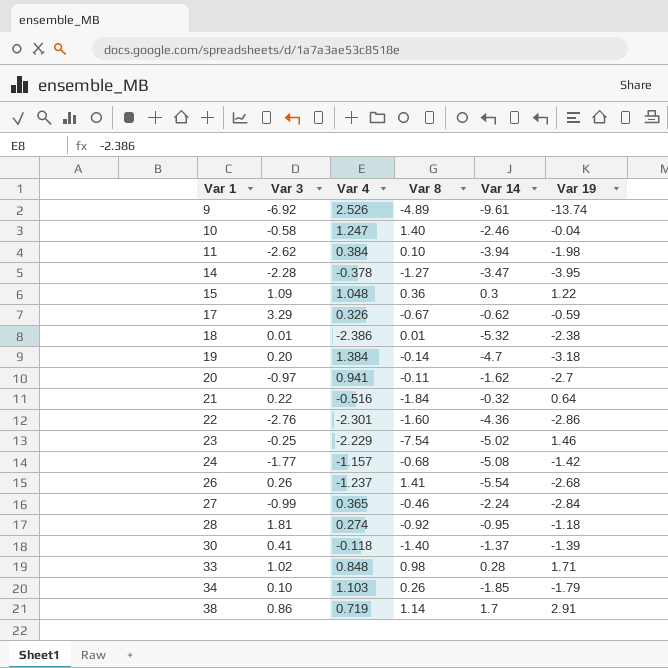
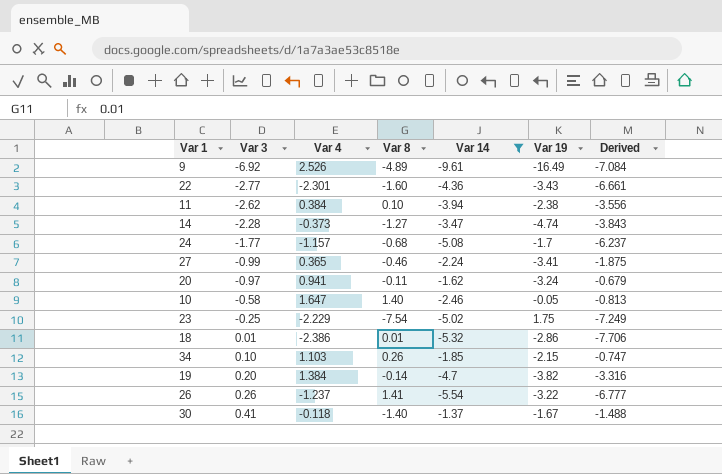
filter: none -> Var 14 <= -1.37
row order: Var 1 ascending -> Var 3 ascending
column Derived | formula: none -> [Var 4] + [Var 14]
9 | Var 19: -13.74 -> -16.49
22 | Var 3: -2.76 -> -2.77
22 | Var 19: -2.86 -> -3.43
11 | Var 19: -1.98 -> -2.38
14 | Var 4: -0.378 -> -0.373
14 | Var 19: -3.95 -> -4.74
24 | Var 19: -1.42 -> -1.7
27 | Var 19: -2.84 -> -3.41
20 | Var 19: -2.7 -> -3.24
10 | Var 4: 1.247 -> 1.647
10 | Var 19: -0.04 -> -0.05
23 | Var 19: 1.46 -> 1.75
18 | Var 19: -2.38 -> -2.86
34 | Var 19: -1.79 -> -2.15
19 | Var 19: -3.18 -> -3.82
26 | Var 19: -2.68 -> -3.22
30 | Var 19: -1.39 -> -1.67

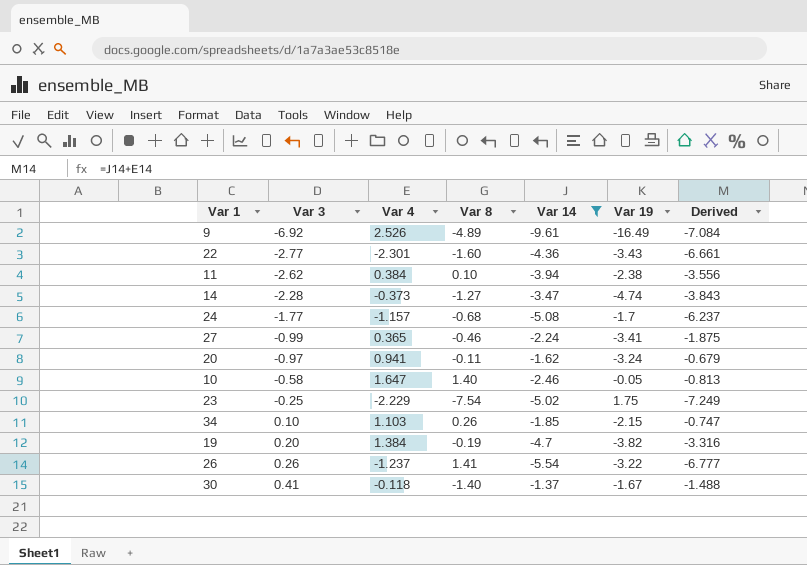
row 18: 0.01 | -2.386 | 0.01 | -5.32 | -2.86 | -7.706 -> none
19 | Var 8: -0.14 -> -0.19

